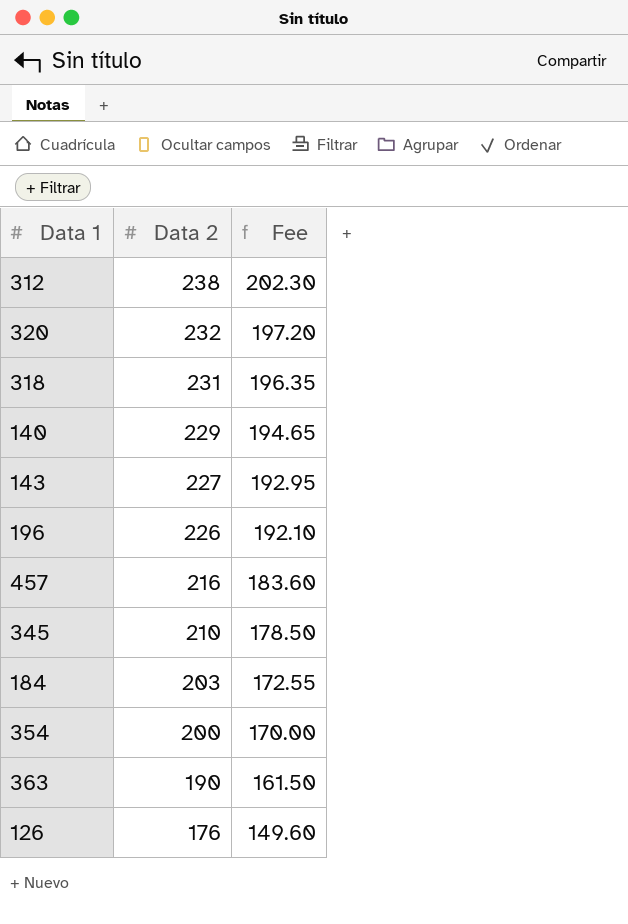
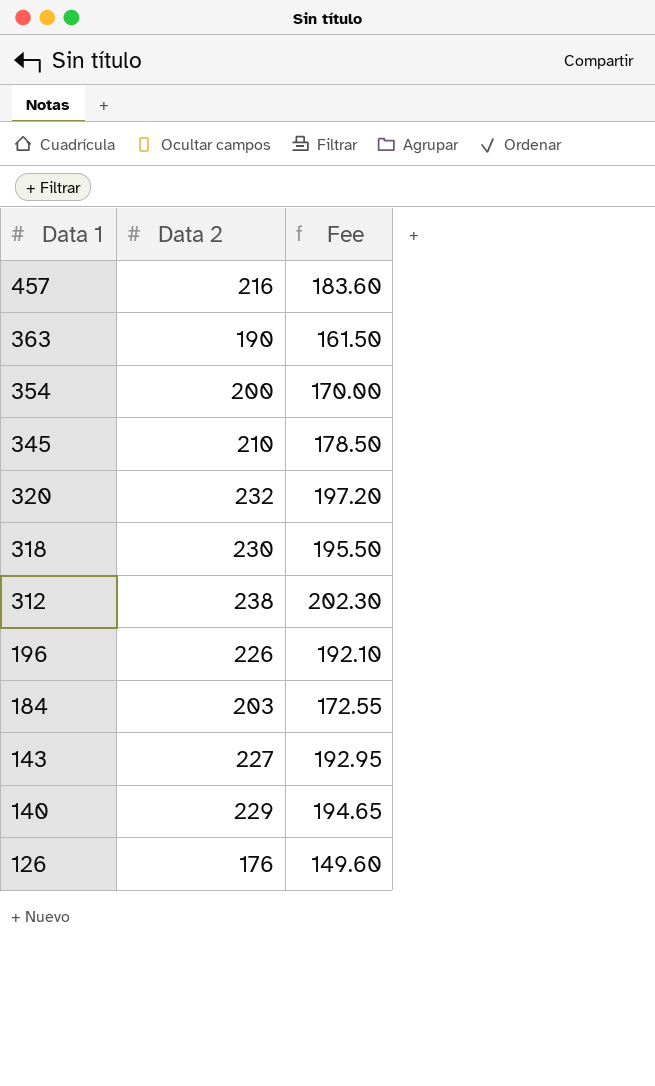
row order: Data 2 descending -> Data 1 descending
318 | Data 2: 231 -> 230
318 | Fee: 196.35 -> 195.50

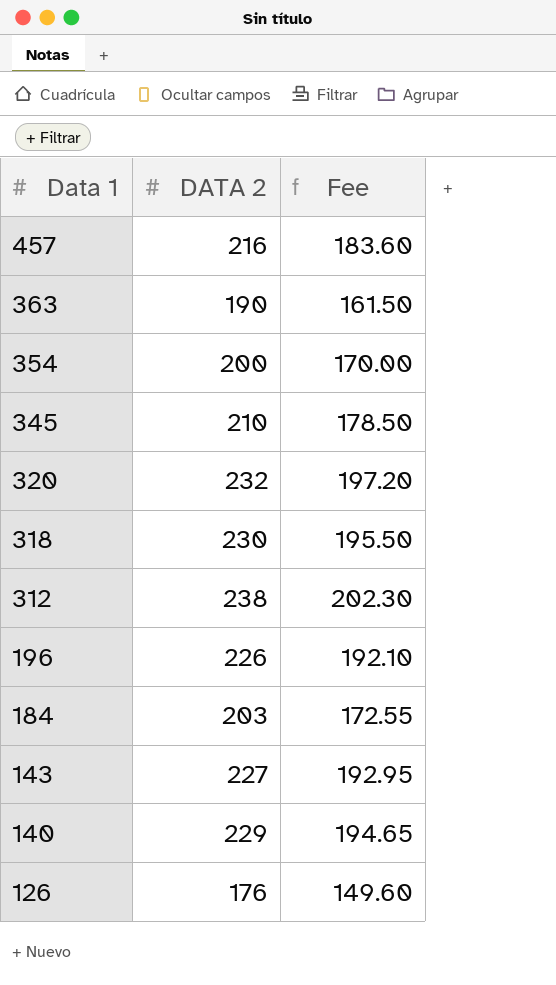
column name: Data 2 -> DATA 2

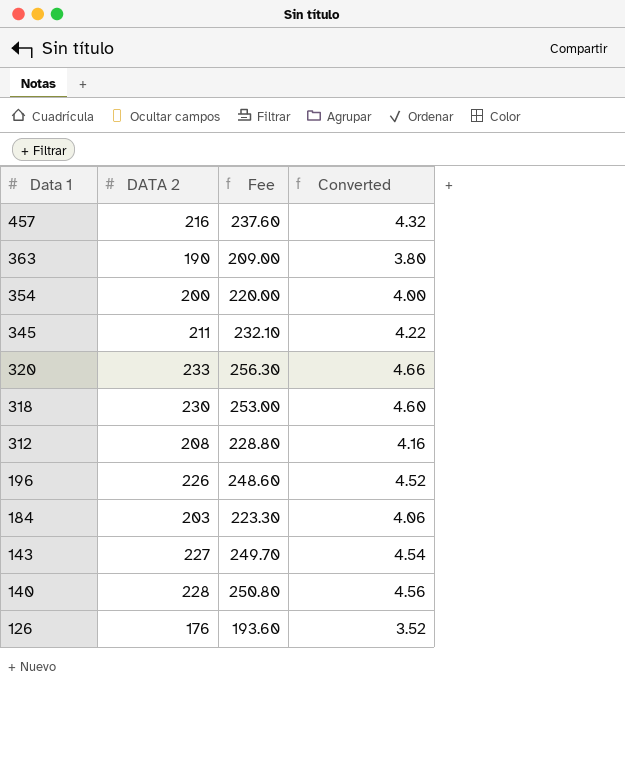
column Fee | formula: [DATA 2] * 0.85 -> [DATA 2] * 1.1
column Converted | formula: none -> [DATA 2] * 0.02
345 | DATA 2: 210 -> 211
320 | DATA 2: 232 -> 233
312 | DATA 2: 238 -> 208
140 | DATA 2: 229 -> 228

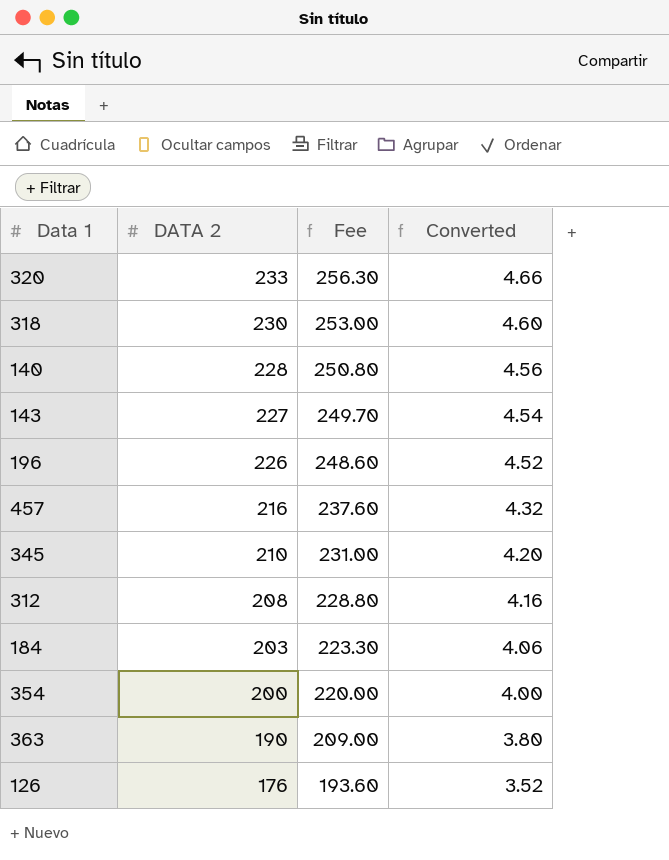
row order: Data 1 descending -> DATA 2 descending
345 | DATA 2: 211 -> 210
345 | Fee: 232.10 -> 231.00
345 | Converted: 4.22 -> 4.20

